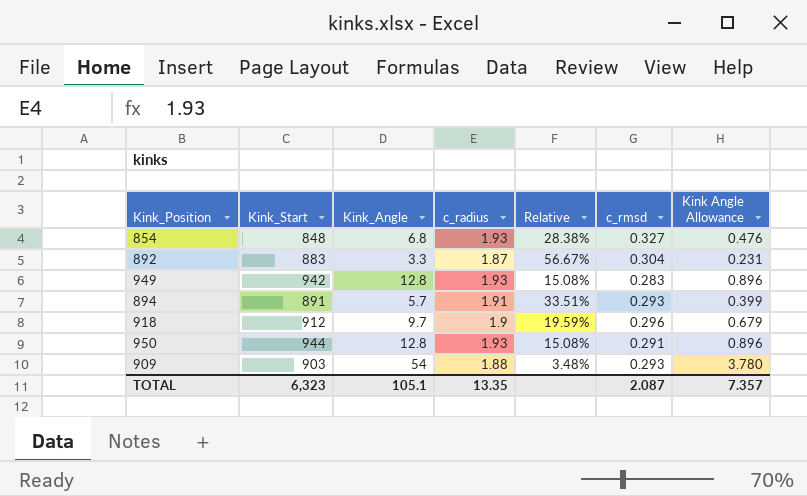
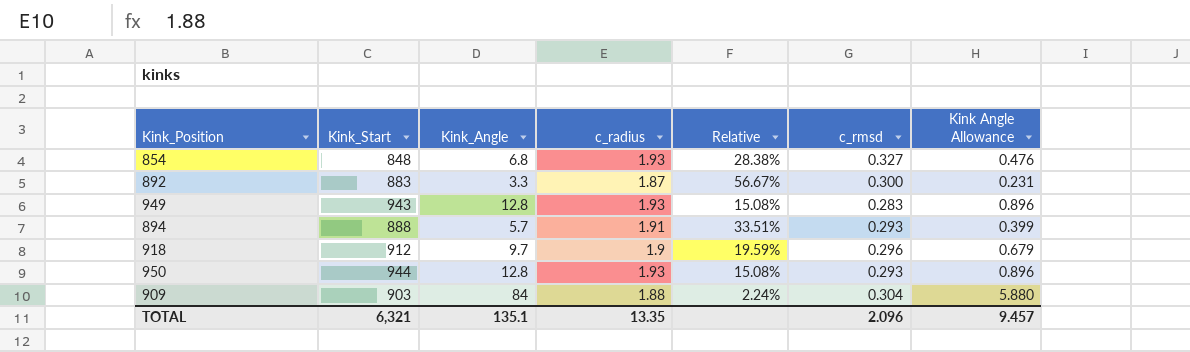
892 | c_rmsd: 0.304 -> 0.300
949 | Kink_Start: 942 -> 943
894 | Kink_Start: 891 -> 888
950 | c_rmsd: 0.291 -> 0.293
909 | Kink_Angle: 54 -> 84
909 | Relative: 3.48% -> 2.24%
909 | c_rmsd: 0.293 -> 0.304
909 | Kink Angle Allowance: 3.780 -> 5.880
TOTAL | Kink_Start: 6,323 -> 6,321
TOTAL | Kink_Angle: 105.1 -> 135.1
TOTAL | c_rmsd: 2.087 -> 2.096
TOTAL | Kink Angle Allowance: 7.357 -> 9.457

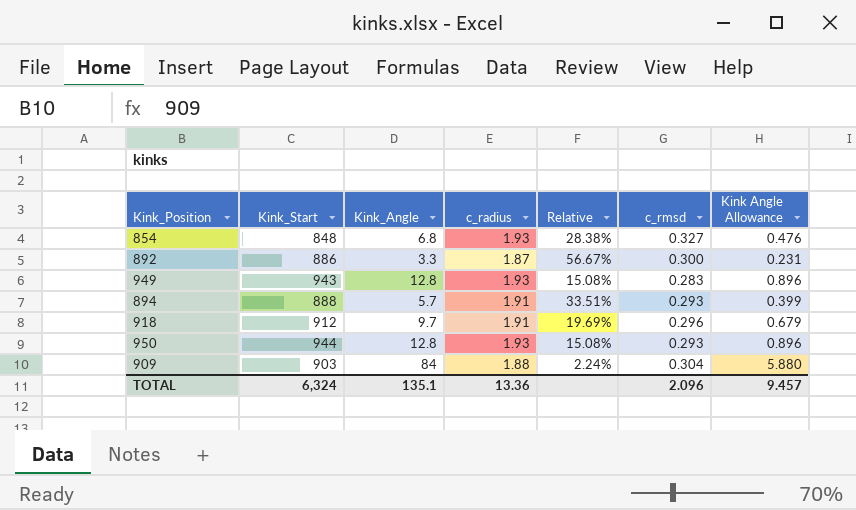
892 | Kink_Start: 883 -> 886
918 | c_radius: 1.9 -> 1.91
918 | Relative: 19.59% -> 19.69%
TOTAL | Kink_Start: 6,321 -> 6,324
TOTAL | c_radius: 13.35 -> 13.36

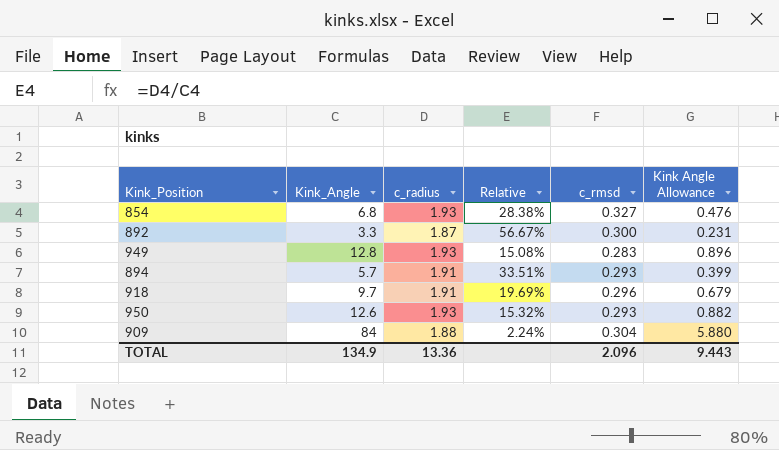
column Kink_Start | position: 2 -> none
950 | Kink_Angle: 12.8 -> 12.6
950 | Relative: 15.08% -> 15.32%
950 | Kink Angle Allowance: 0.896 -> 0.882
TOTAL | Kink_Angle: 135.1 -> 134.9
TOTAL | Kink Angle Allowance: 9.457 -> 9.443

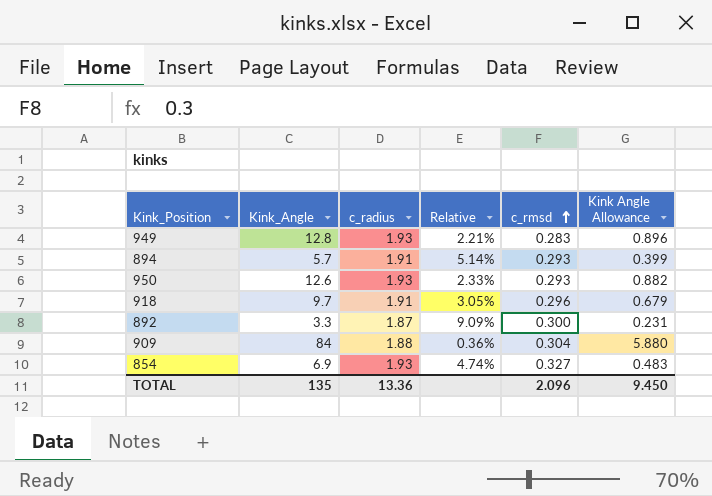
row order: none -> c_rmsd ascending
column Relative | formula: [c_radius] / [Kink_Angle] -> [c_rmsd] / [Kink_Angle]
854 | Kink_Angle: 6.8 -> 6.9
854 | Kink Angle Allowance: 0.476 -> 0.483
TOTAL | Kink_Angle: 134.9 -> 135
TOTAL | Kink Angle Allowance: 9.443 -> 9.450

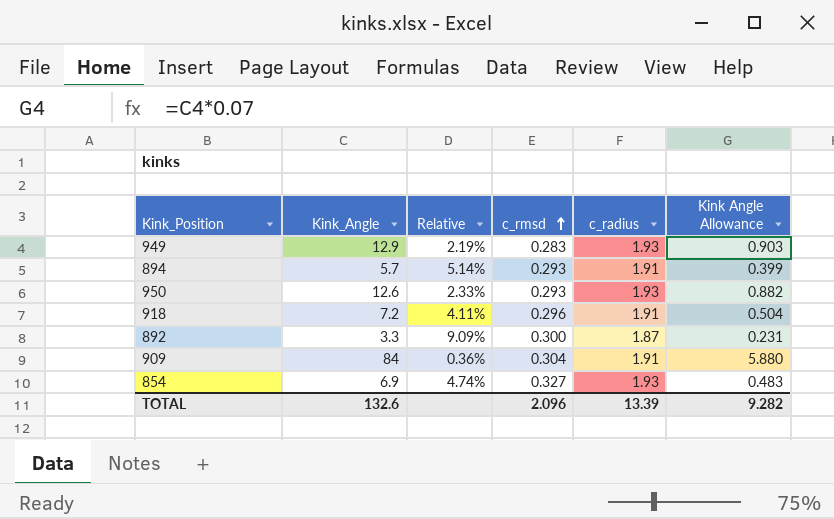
column c_radius | position: 3 -> 5
949 | Kink_Angle: 12.8 -> 12.9
949 | Relative: 2.21% -> 2.19%
949 | Kink Angle Allowance: 0.896 -> 0.903
918 | Kink_Angle: 9.7 -> 7.2
918 | Relative: 3.05% -> 4.11%
918 | Kink Angle Allowance: 0.679 -> 0.504
909 | c_radius: 1.88 -> 1.91
TOTAL | Kink_Angle: 135 -> 132.6
TOTAL | c_radius: 13.36 -> 13.39
TOTAL | Kink Angle Allowance: 9.450 -> 9.282

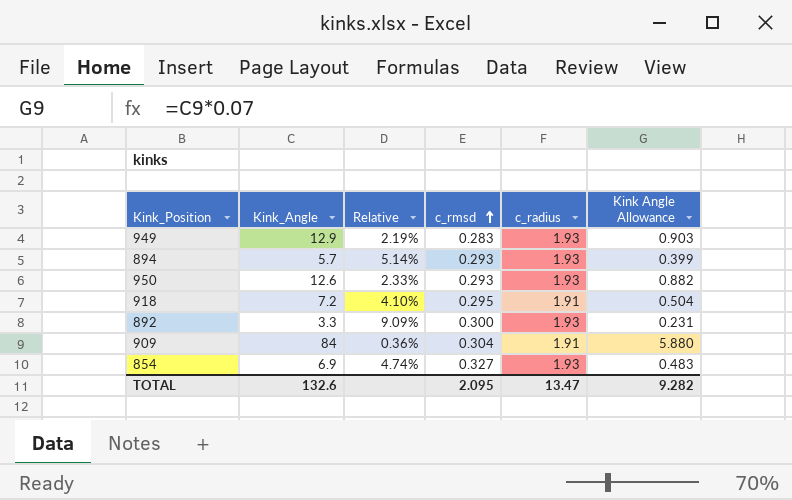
894 | c_radius: 1.91 -> 1.93
918 | Relative: 4.11% -> 4.10%
918 | c_rmsd: 0.296 -> 0.295
892 | c_radius: 1.87 -> 1.93
TOTAL | c_rmsd: 2.096 -> 2.095
TOTAL | c_radius: 13.39 -> 13.47

